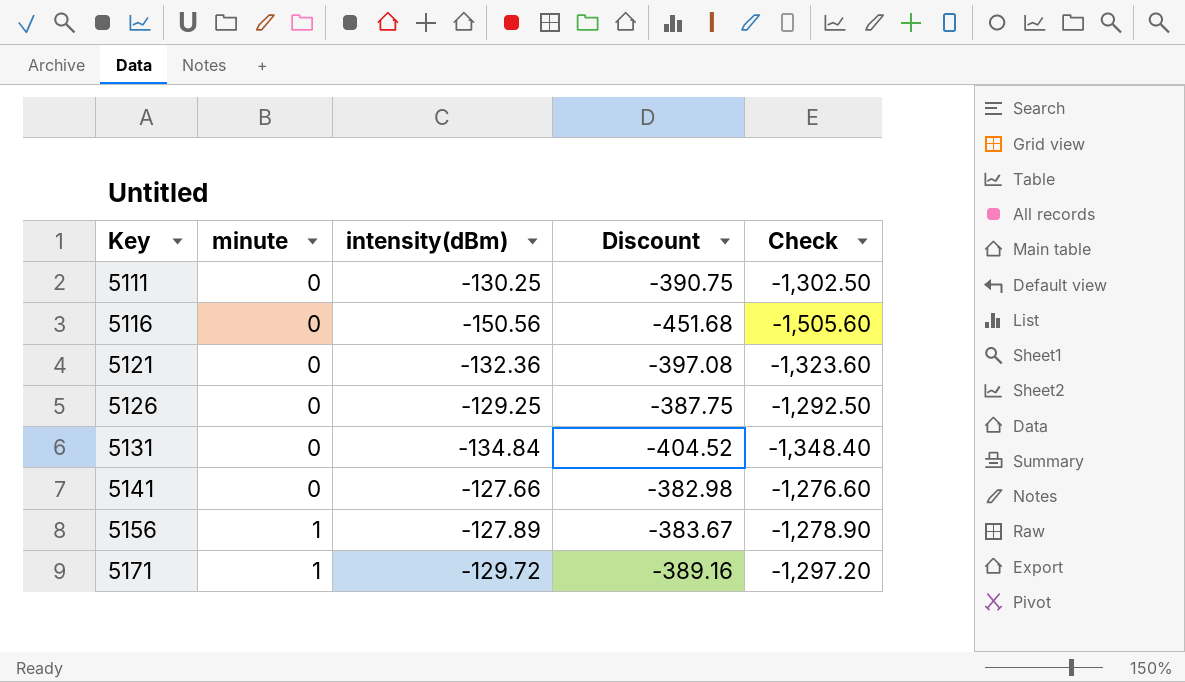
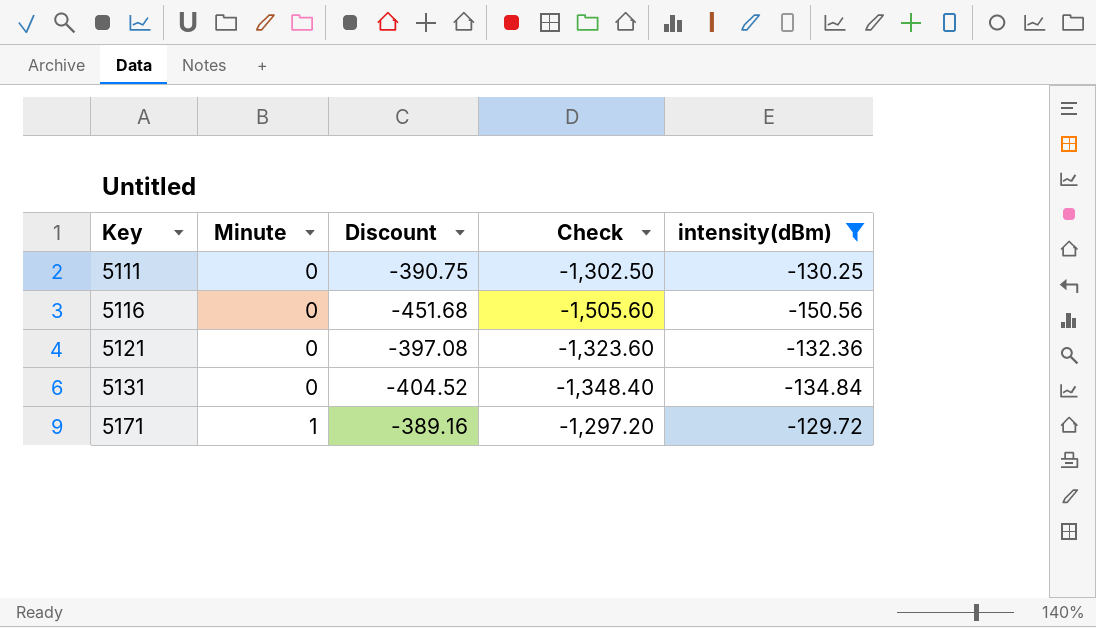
filter: none -> intensity(dBm) <= -129.72
column name: minute -> Minute
column intensity(dBm) | position: 3 -> 5

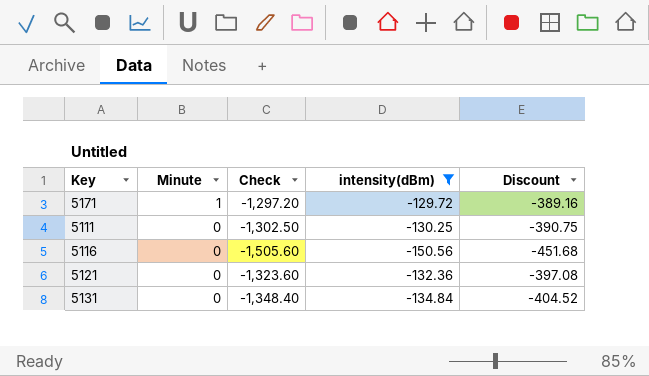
row order: Key ascending -> Minute descending
column Discount | position: 3 -> 5

